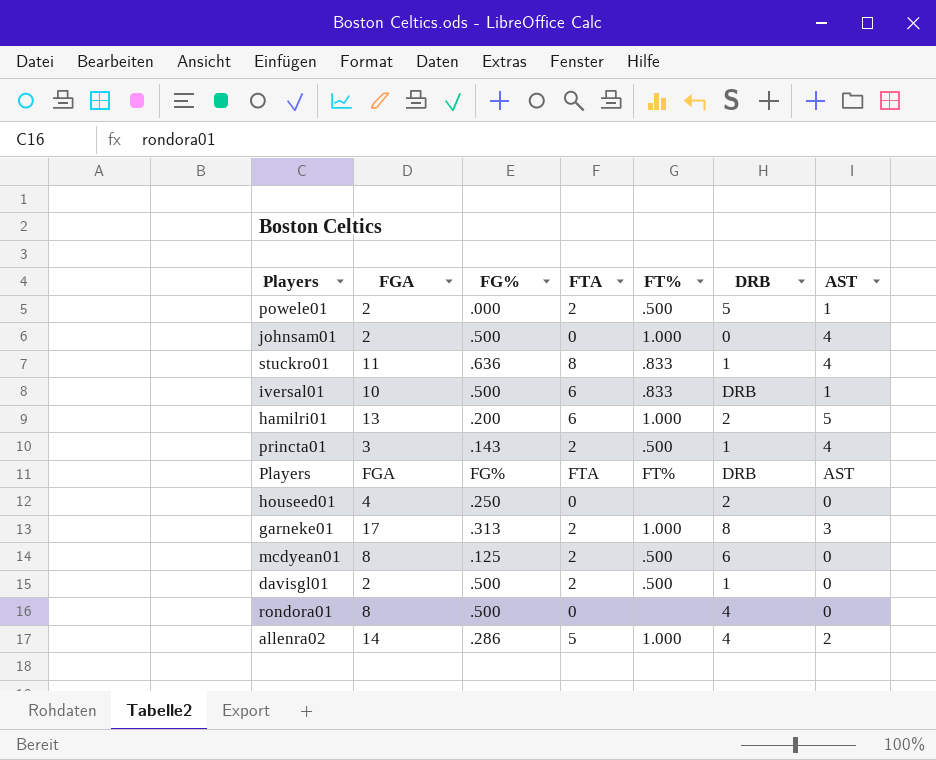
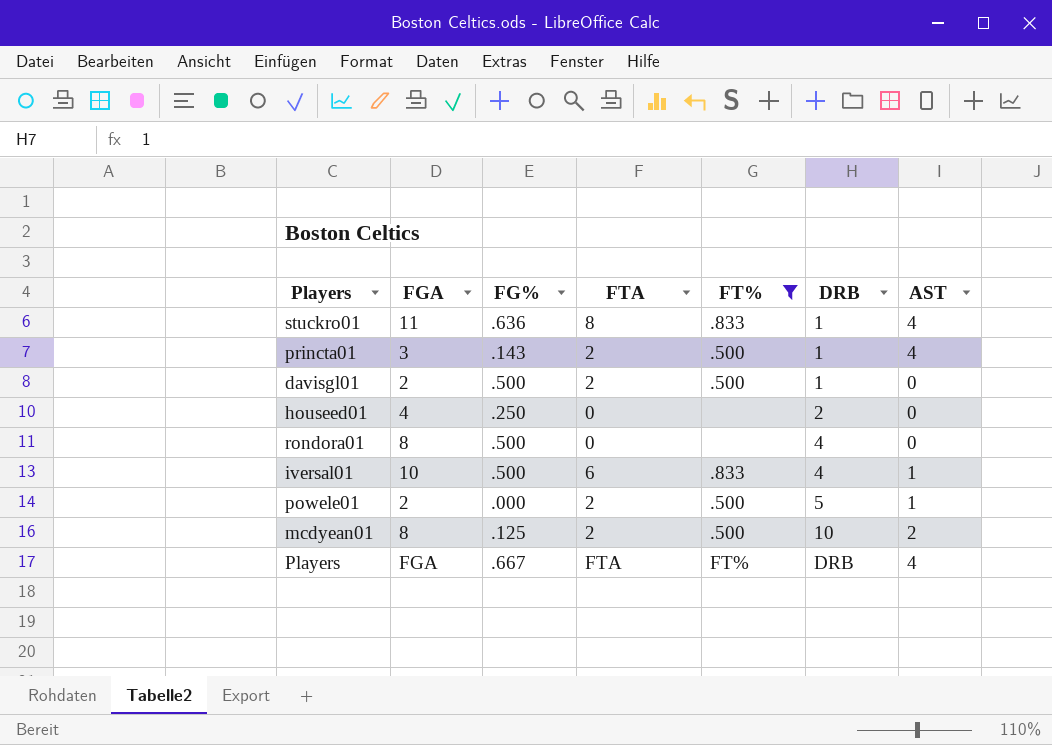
filter: none -> FT% != 1.000
row order: none -> DRB ascending
iversal01 | DRB: DRB -> 4
mcdyean01 | DRB: 6 -> 10
mcdyean01 | AST: 0 -> 2
Players | FG%: FG% -> .667
Players | AST: AST -> 4

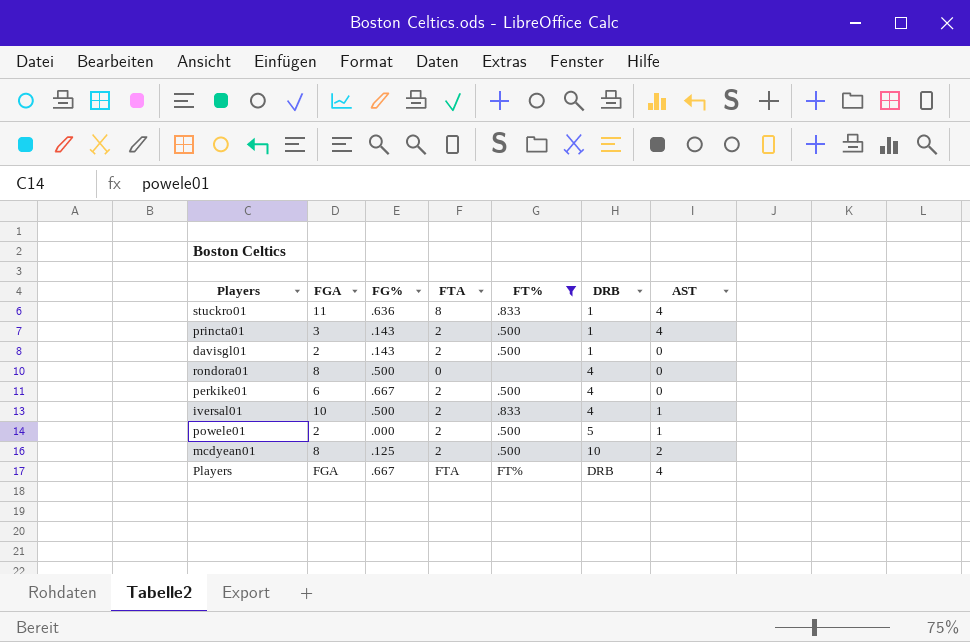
row houseed01: 4 | .250 | 0 | none | 2 | 0 -> none
davisgl01 | FG%: .500 -> .143
row perkike01: none -> 6 | .667 | 2 | .500 | 4 | 0
iversal01 | FTA: 6 -> 2

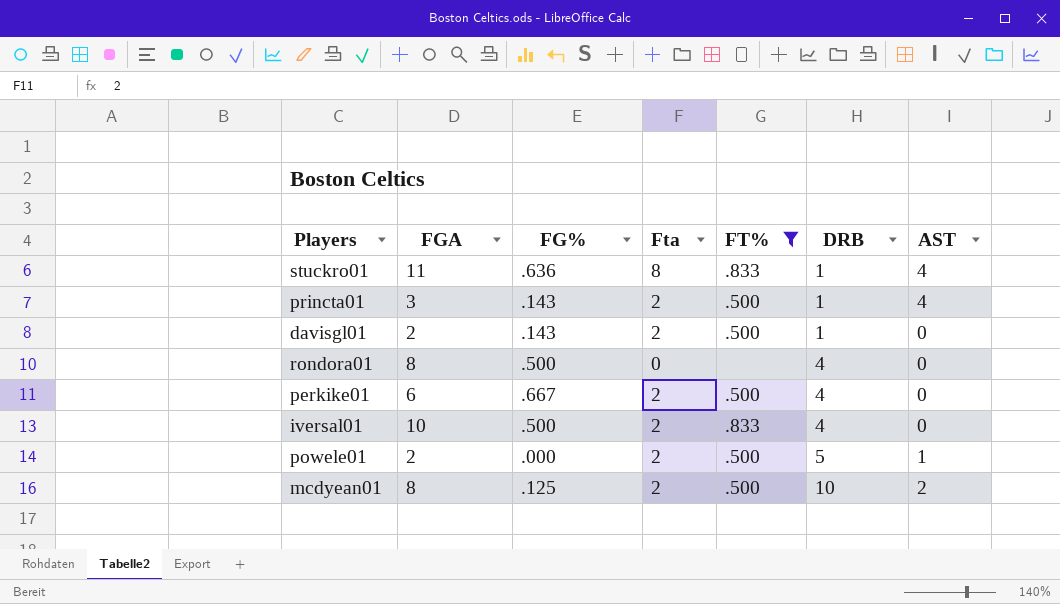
column name: FTA -> Fta
row Players: FGA | .667 | FTA | FT% | DRB | 4 -> none
iversal01 | AST: 1 -> 0

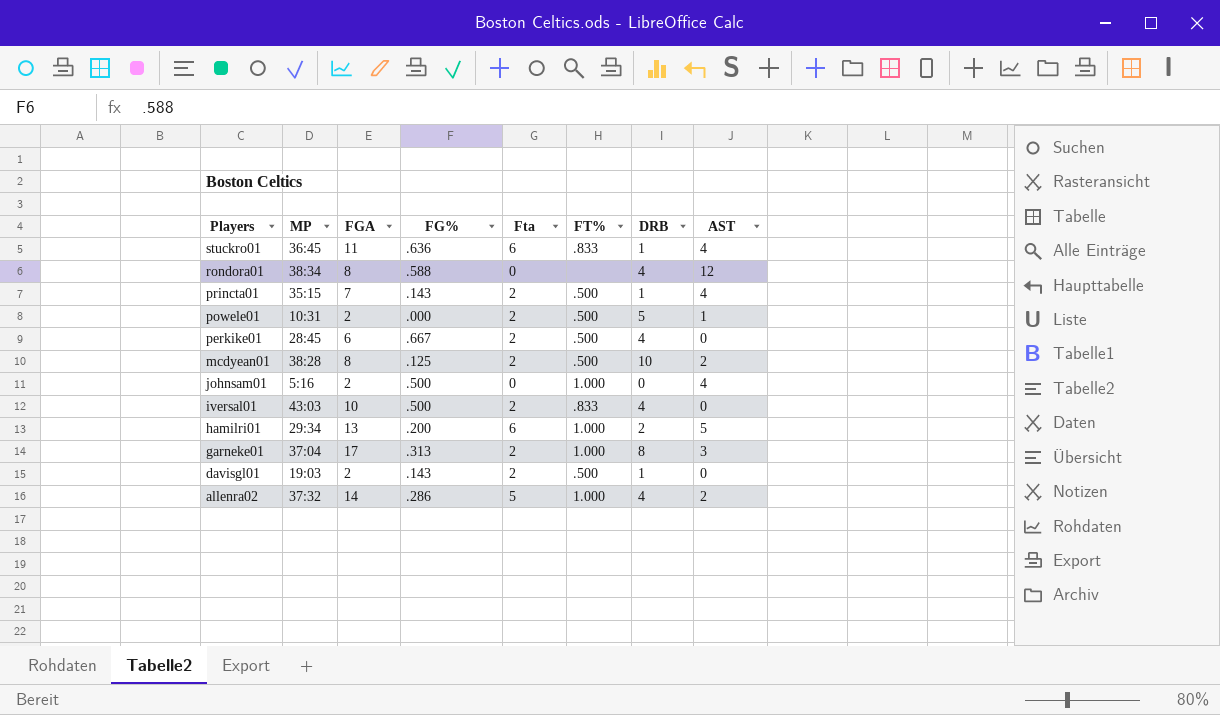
filter: FT% != 1.000 -> none
row order: DRB ascending -> Players descending
column MP | position: none -> 2
stuckro01 | Fta: 8 -> 6
rondora01 | FG%: .500 -> .588
rondora01 | AST: 0 -> 12
princta01 | FGA: 3 -> 7

